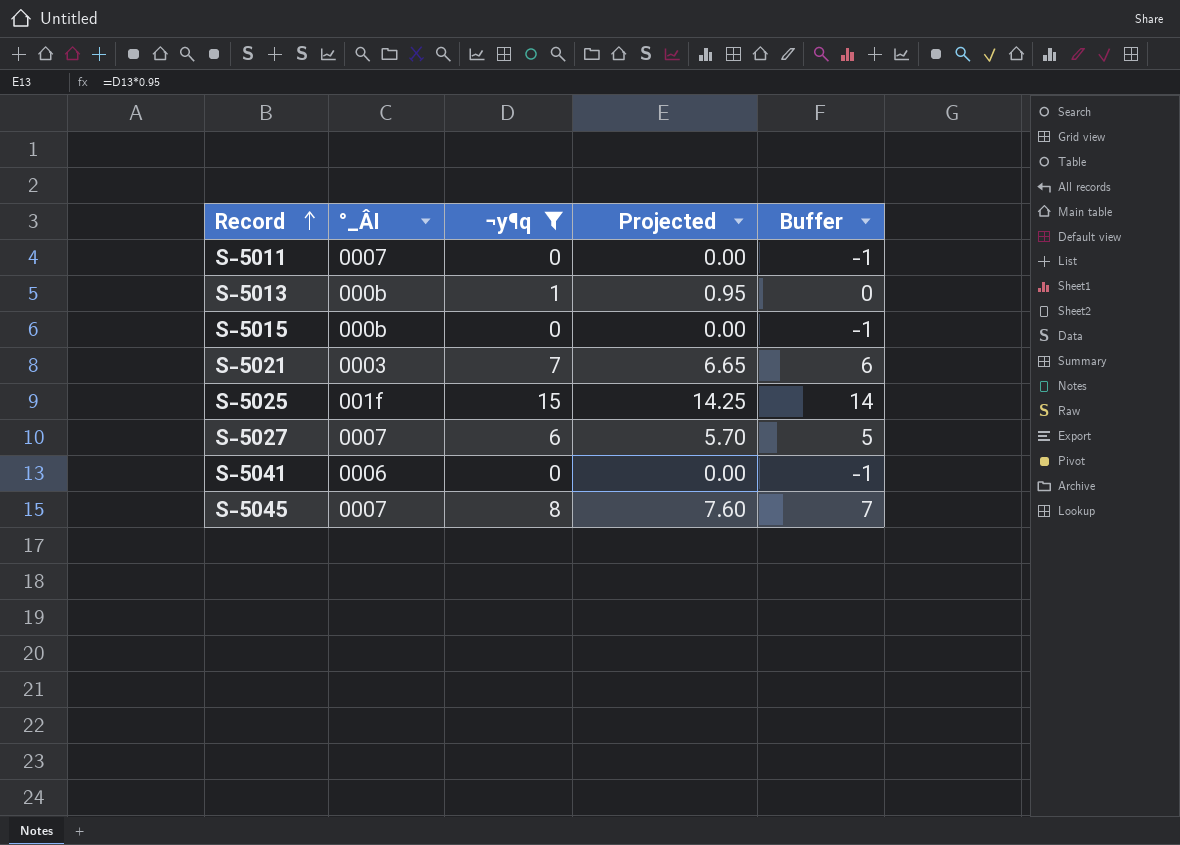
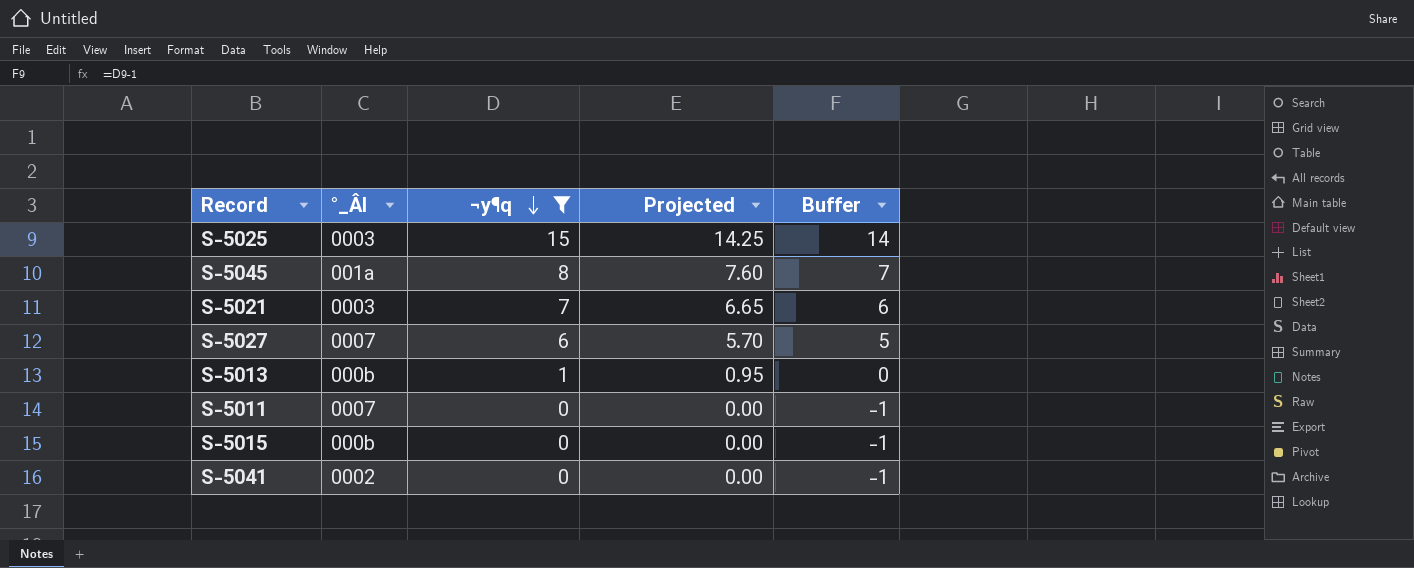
row order: Record ascending -> ¬y¶q descending
S-5025 | °_ÂI: 001f -> 0003
S-5045 | °_ÂI: 0007 -> 001a
S-5041 | °_ÂI: 0006 -> 0002

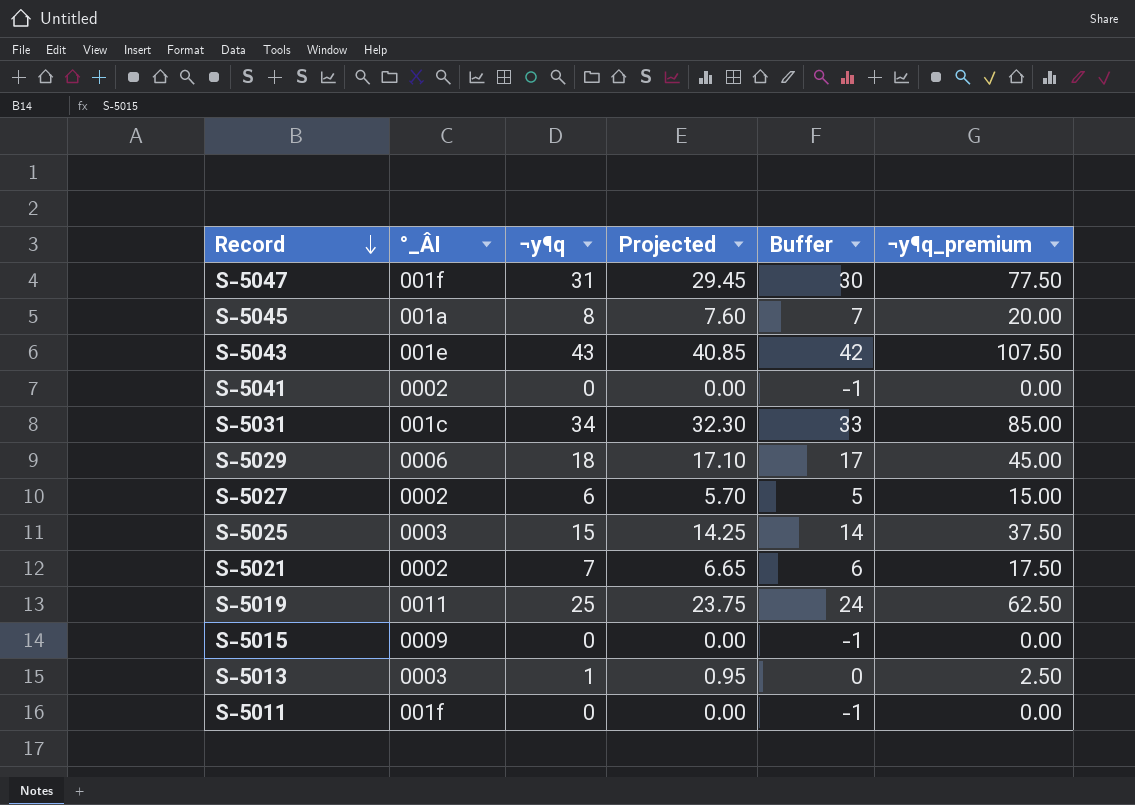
filter: ¬y¶q <= 15 -> none
row order: ¬y¶q descending -> Record descending
column ¬y¶q_premium | formula: none -> [¬y¶q] * 2.5
S-5027 | °_ÂI: 0007 -> 0002
S-5021 | °_ÂI: 0003 -> 0002
S-5015 | °_ÂI: 000b -> 0009
S-5013 | °_ÂI: 000b -> 0003
S-5011 | °_ÂI: 0007 -> 001f

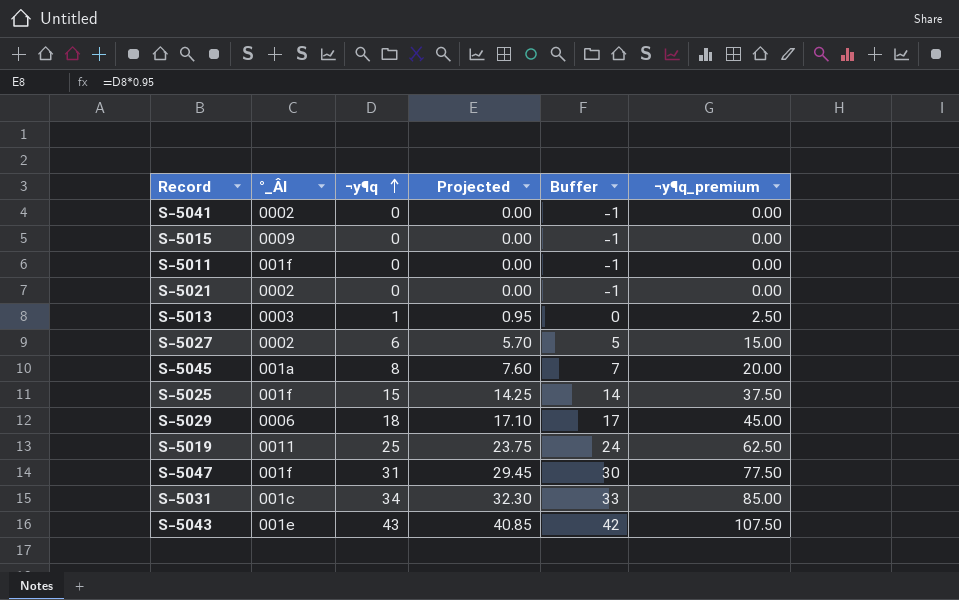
row order: Record descending -> ¬y¶q ascending
S-5021 | ¬y¶q: 7 -> 0
S-5021 | Projected: 6.65 -> 0.00
S-5021 | Buffer: 6 -> -1
S-5021 | ¬y¶q_premium: 17.50 -> 0.00
S-5025 | °_ÂI: 0003 -> 001f

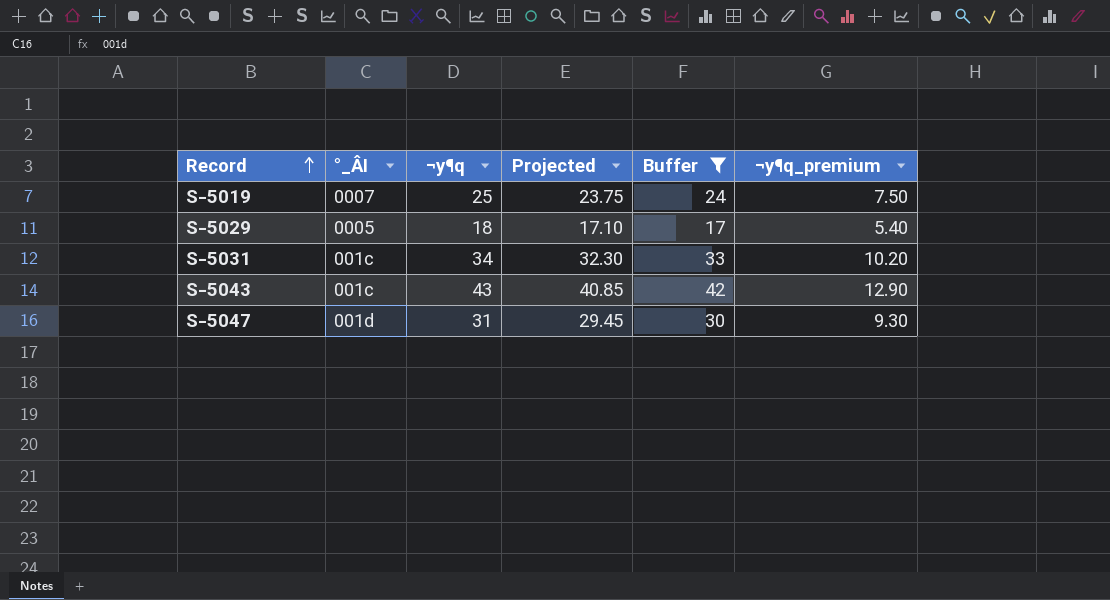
filter: none -> Buffer >= 17
row order: ¬y¶q ascending -> Record ascending
column ¬y¶q_premium | formula: [¬y¶q] * 2.5 -> [¬y¶q] * 0.3
S-5019 | °_ÂI: 0011 -> 0007
S-5029 | °_ÂI: 0006 -> 0005
S-5043 | °_ÂI: 001e -> 001c
S-5047 | °_ÂI: 001f -> 001d

